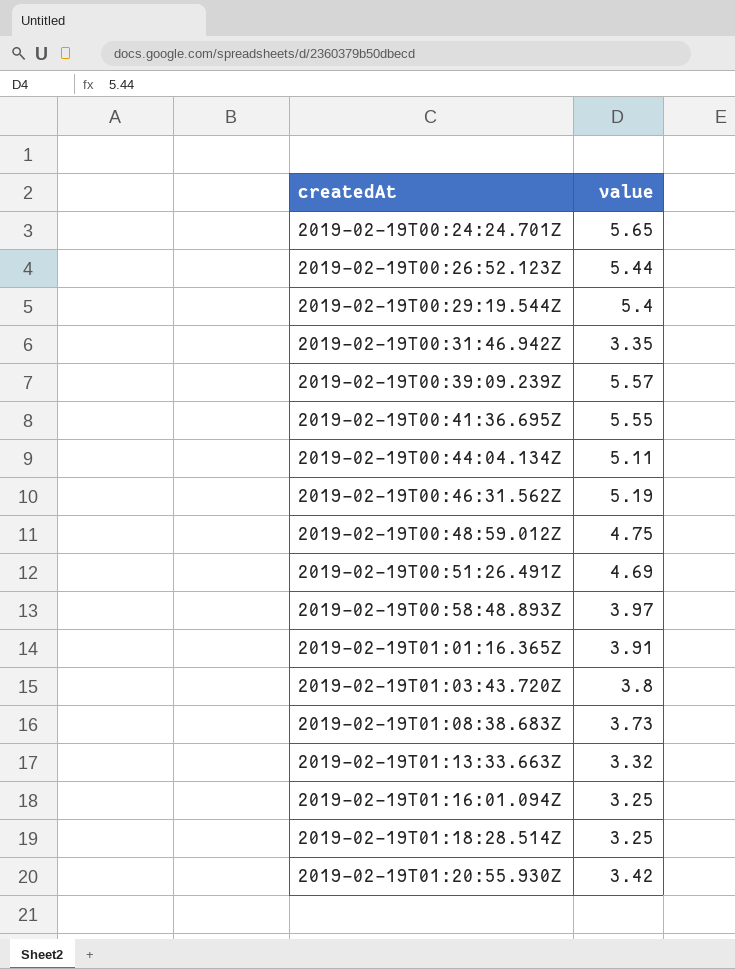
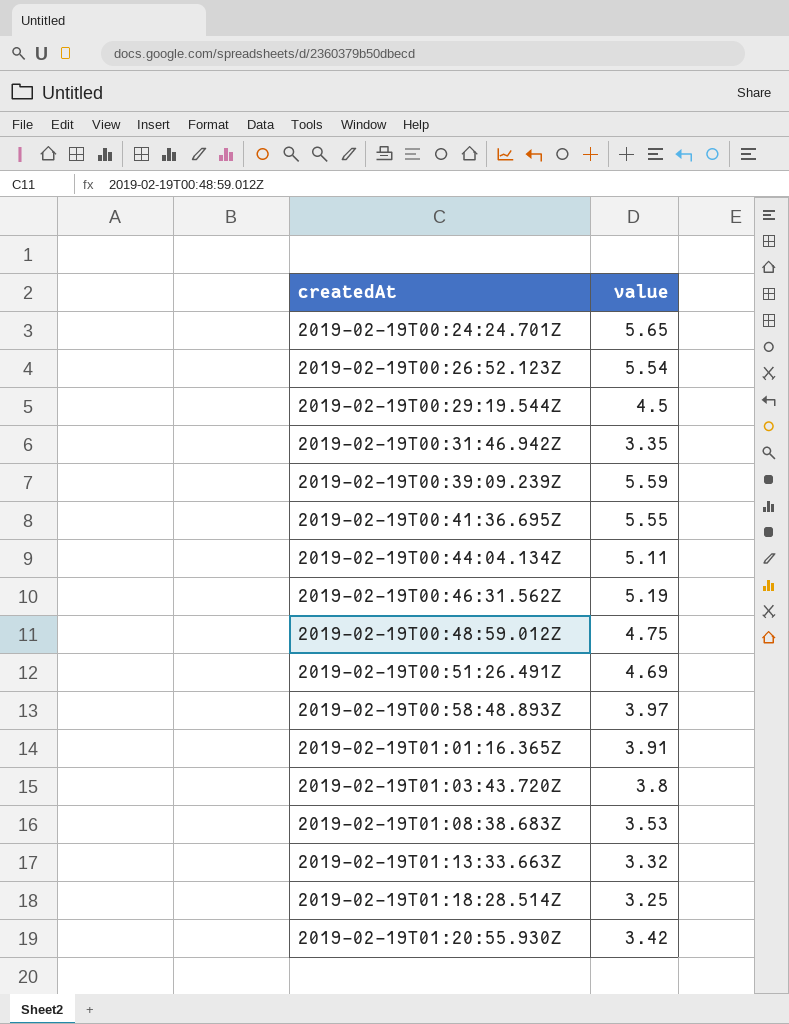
row 2019-02-19T01:16:01.094Z: 3.25 -> none
2019-02-19T00:26:52.123Z | value: 5.44 -> 5.54
2019-02-19T00:29:19.544Z | value: 5.4 -> 4.5
2019-02-19T00:39:09.239Z | value: 5.57 -> 5.59
2019-02-19T01:08:38.683Z | value: 3.73 -> 3.53

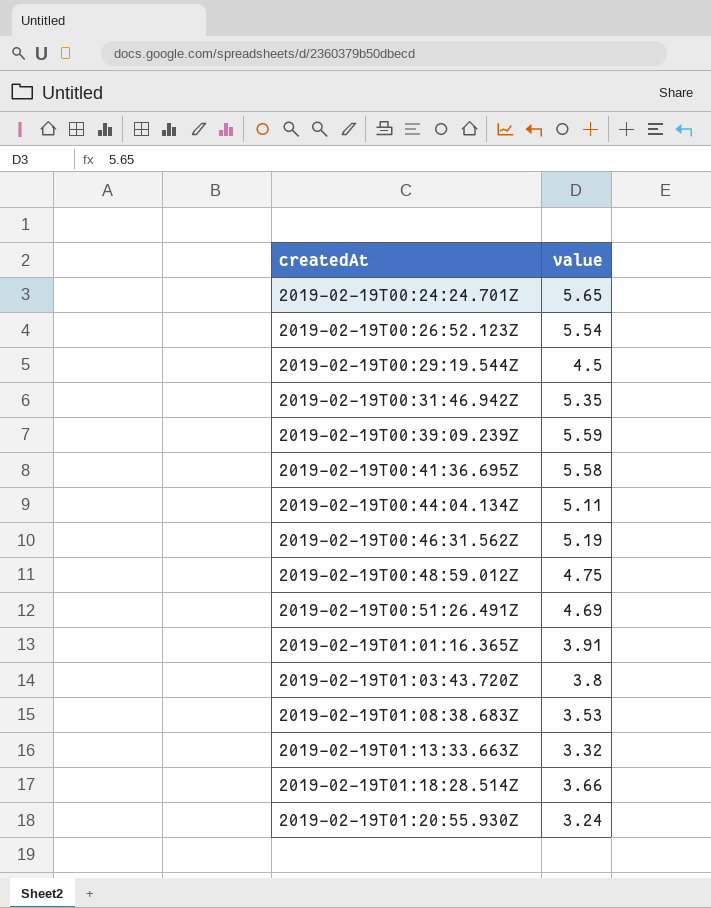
row 2019-02-19T00:58:48.893Z: 3.97 -> none
2019-02-19T00:31:46.942Z | value: 3.35 -> 5.35
2019-02-19T00:41:36.695Z | value: 5.55 -> 5.58
2019-02-19T01:18:28.514Z | value: 3.25 -> 3.66
2019-02-19T01:20:55.930Z | value: 3.42 -> 3.24

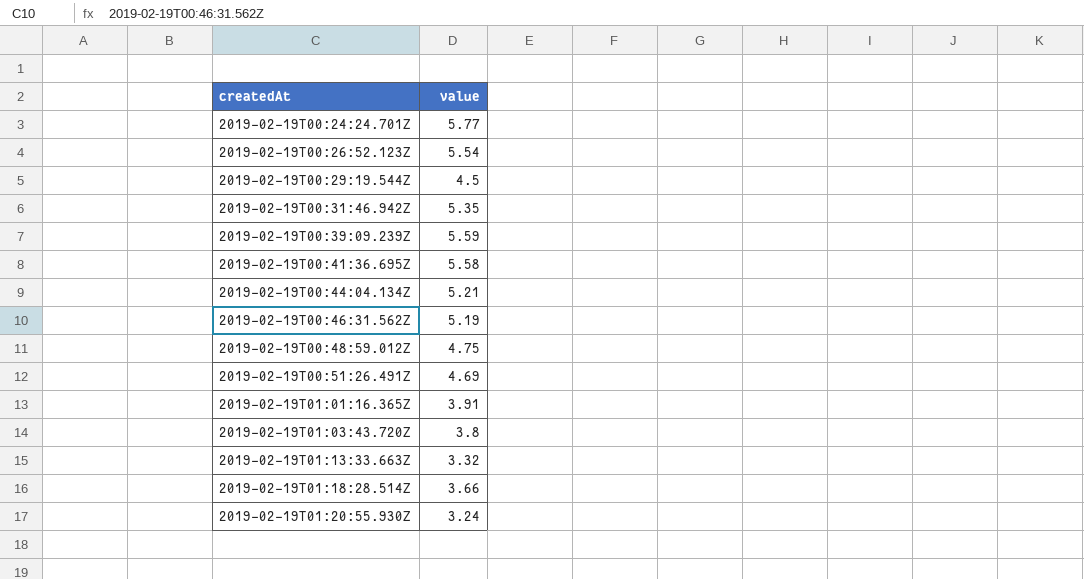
row 2019-02-19T01:08:38.683Z: 3.53 -> none
2019-02-19T00:24:24.701Z | value: 5.65 -> 5.77
2019-02-19T00:44:04.134Z | value: 5.11 -> 5.21

